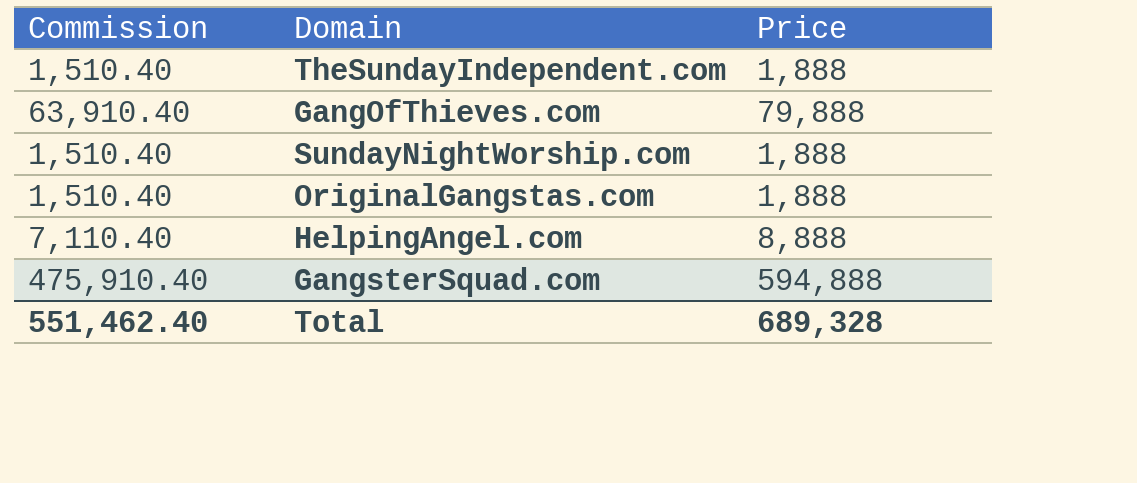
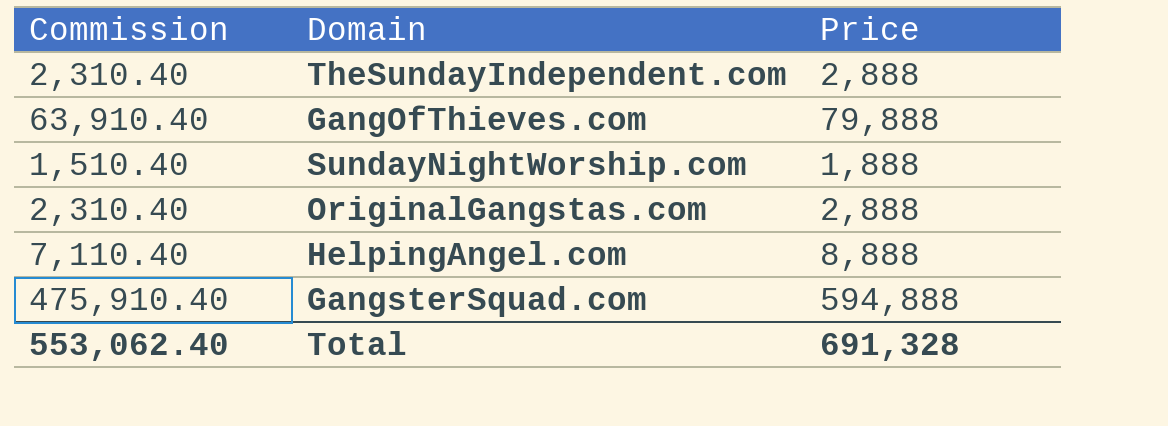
TheSundayIndependent.com | Commission: 1,510.40 -> 2,310.40
TheSundayIndependent.com | Price: 1,888 -> 2,888
OriginalGangstas.com | Commission: 1,510.40 -> 2,310.40
OriginalGangstas.com | Price: 1,888 -> 2,888
Total | Commission: 551,462.40 -> 553,062.40
Total | Price: 689,328 -> 691,328

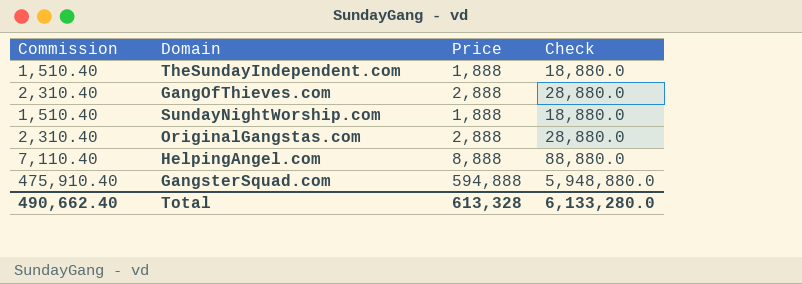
column Check | formula: none -> [Price] * 10
TheSundayIndependent.com | Commission: 2,310.40 -> 1,510.40
TheSundayIndependent.com | Price: 2,888 -> 1,888
GangOfThieves.com | Commission: 63,910.40 -> 2,310.40
GangOfThieves.com | Price: 79,888 -> 2,888
Total | Commission: 553,062.40 -> 490,662.40
Total | Price: 691,328 -> 613,328

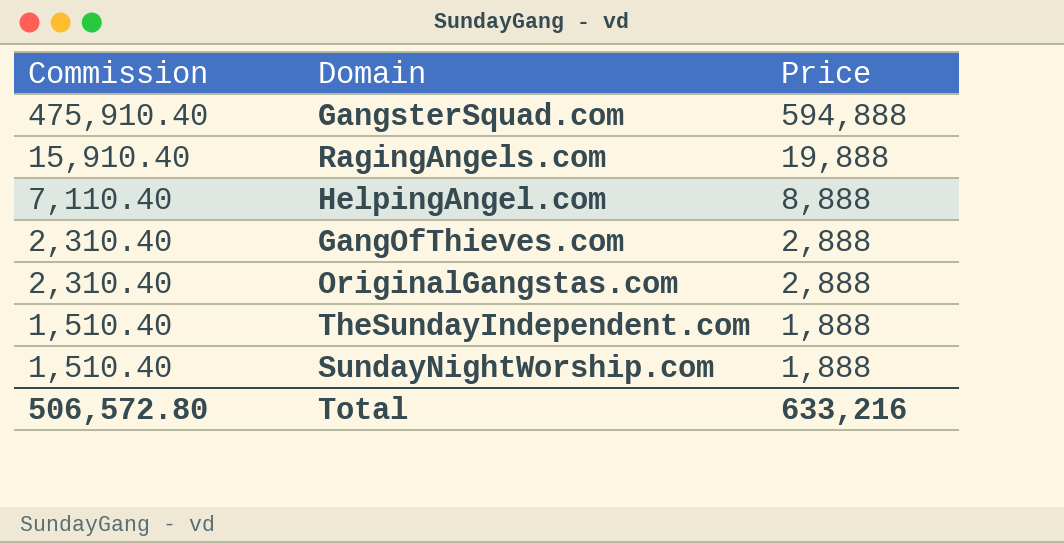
row order: none -> Commission descending
column Check | formula: [Price] * 10 -> none
row RagingAngels.com: none -> 15,910.40 | 19,888
Total | Commission: 490,662.40 -> 506,572.80
Total | Price: 613,328 -> 633,216

